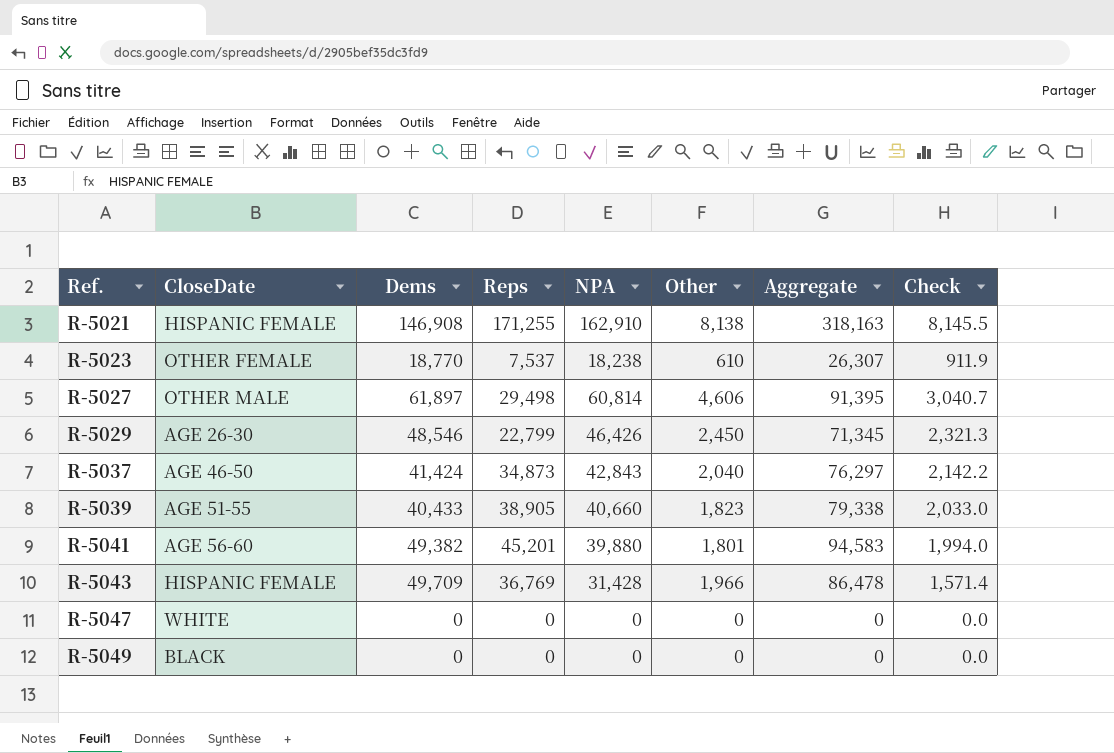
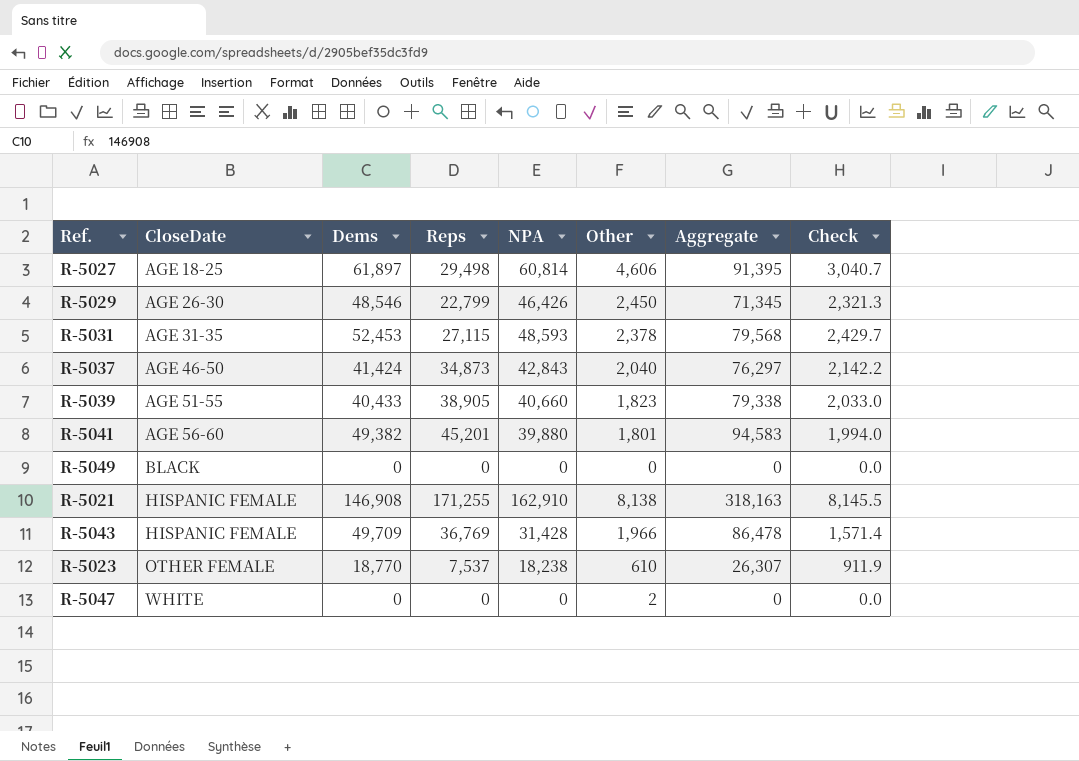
row order: Ref. ascending -> CloseDate ascending
R-5027 | CloseDate: OTHER MALE -> AGE 18-25
row R-5031: none -> AGE 31-35 | 52,453 | 27,115 | 48,593 | 2,378 | 79,568 | 2,429.7
R-5047 | Other: 0 -> 2

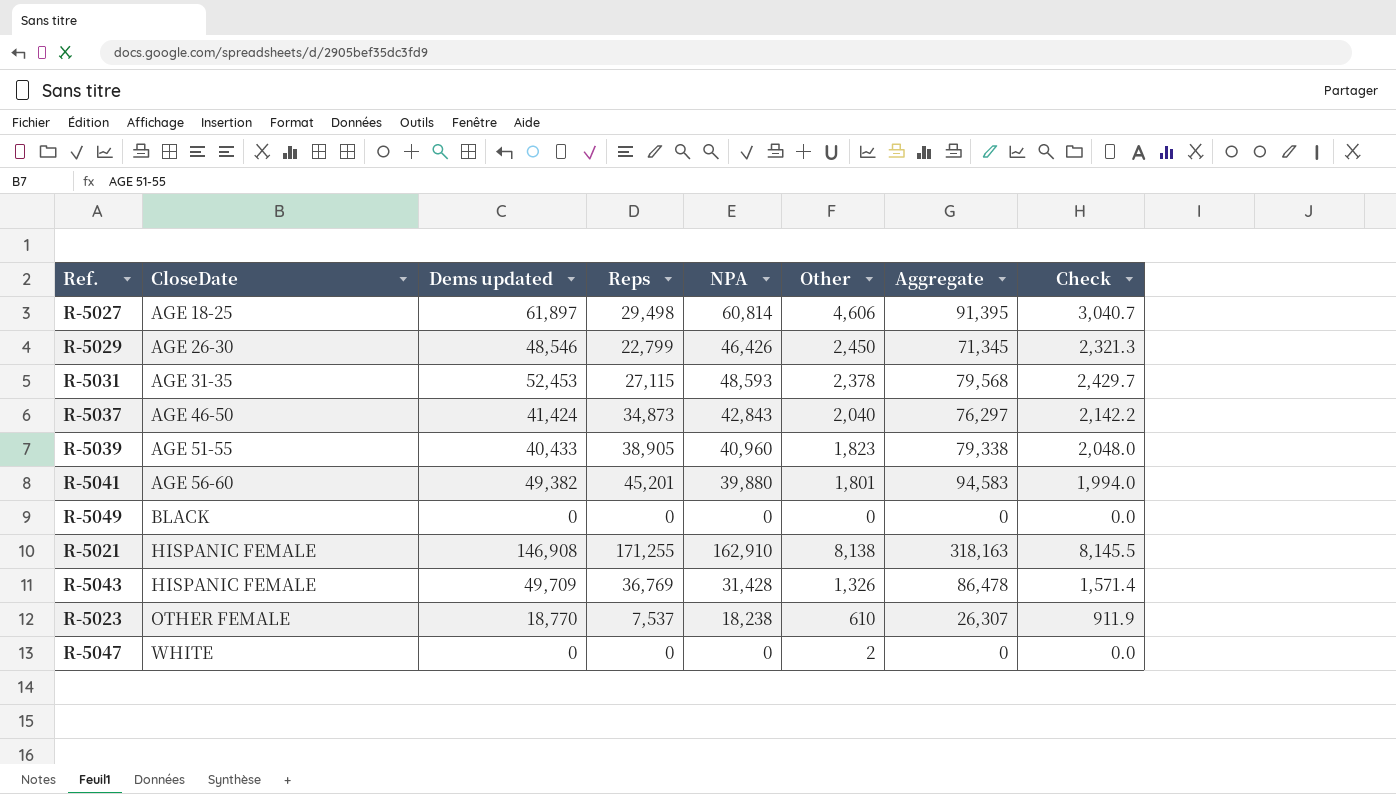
column name: Dems -> Dems updated
R-5039 | NPA: 40,660 -> 40,960
R-5039 | Check: 2,033.0 -> 2,048.0
R-5043 | Other: 1,966 -> 1,326

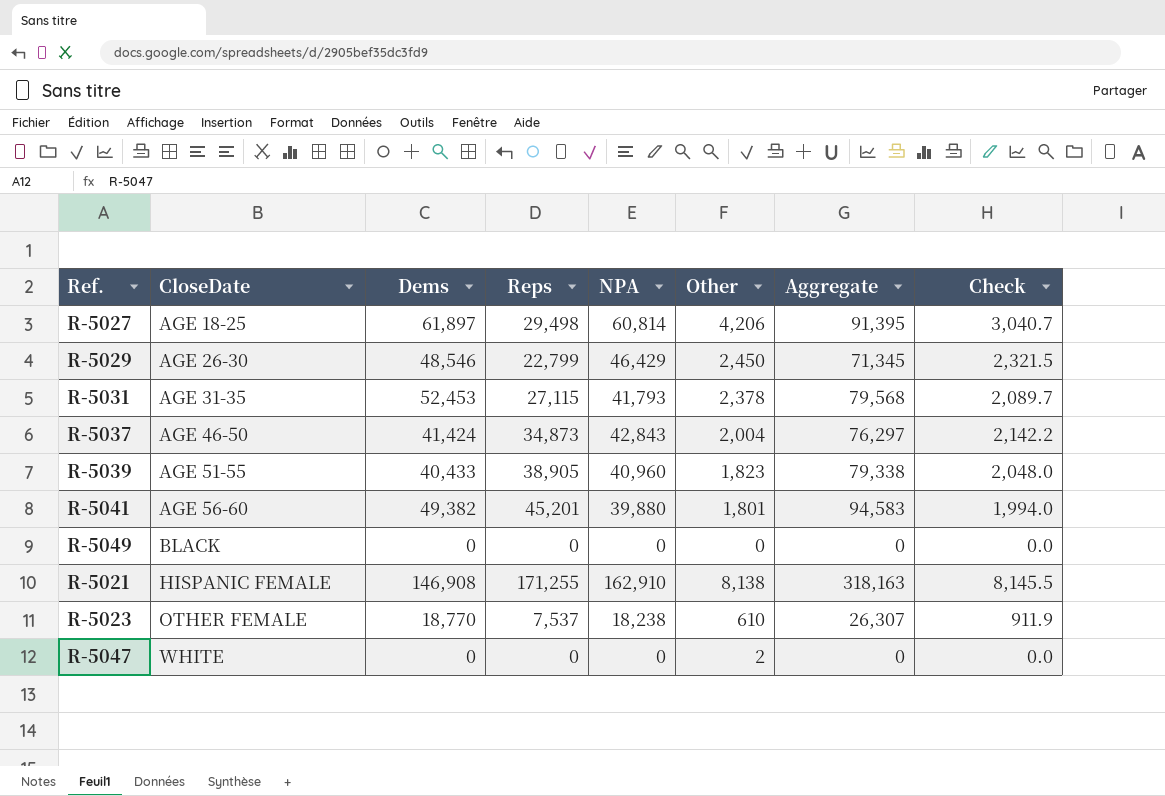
column name: Dems updated -> Dems
row R-5043: HISPANIC FEMALE | 49,709 | 36,769 | 31,428 | 1,326 | 86,478 | 1,571.4 -> none
R-5027 | Other: 4,606 -> 4,206
R-5029 | NPA: 46,426 -> 46,429
R-5029 | Check: 2,321.3 -> 2,321.5
R-5031 | NPA: 48,593 -> 41,793
R-5031 | Check: 2,429.7 -> 2,089.7
R-5037 | Other: 2,040 -> 2,004

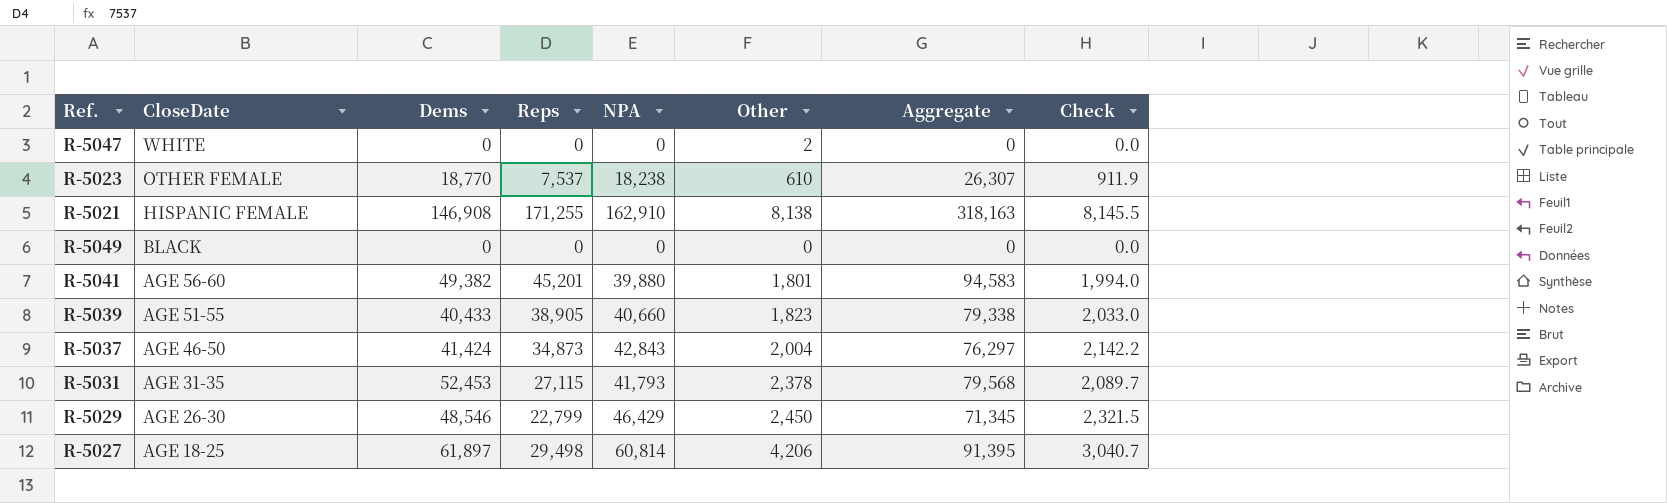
row order: CloseDate ascending -> CloseDate descending
R-5039 | NPA: 40,960 -> 40,660
R-5039 | Check: 2,048.0 -> 2,033.0

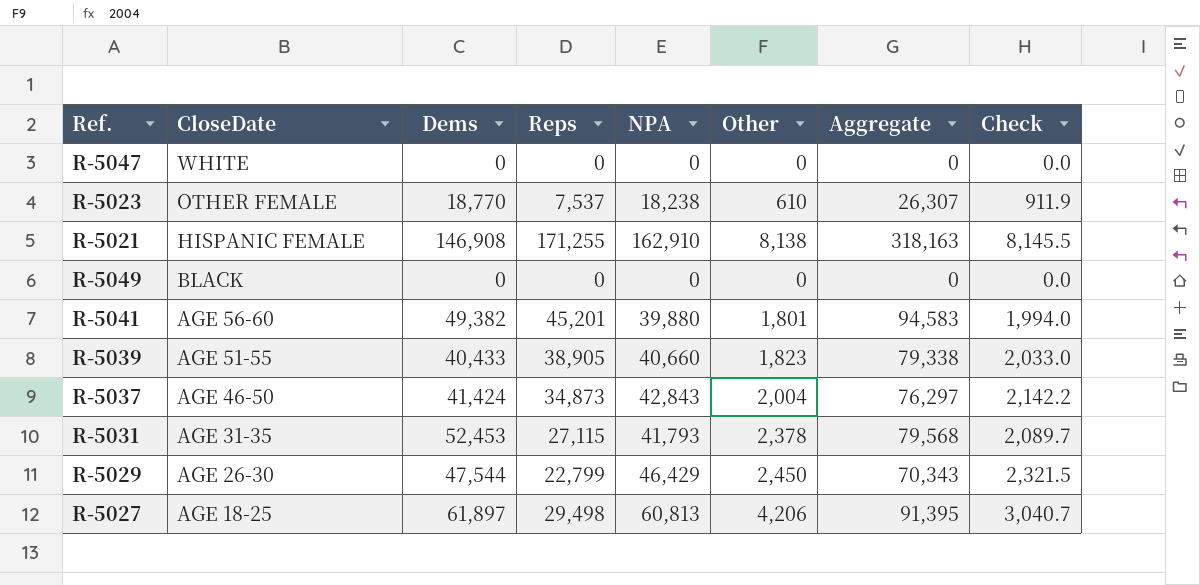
R-5047 | Other: 2 -> 0
R-5029 | Dems: 48,546 -> 47,544
R-5029 | Aggregate: 71,345 -> 70,343
R-5027 | NPA: 60,814 -> 60,813

